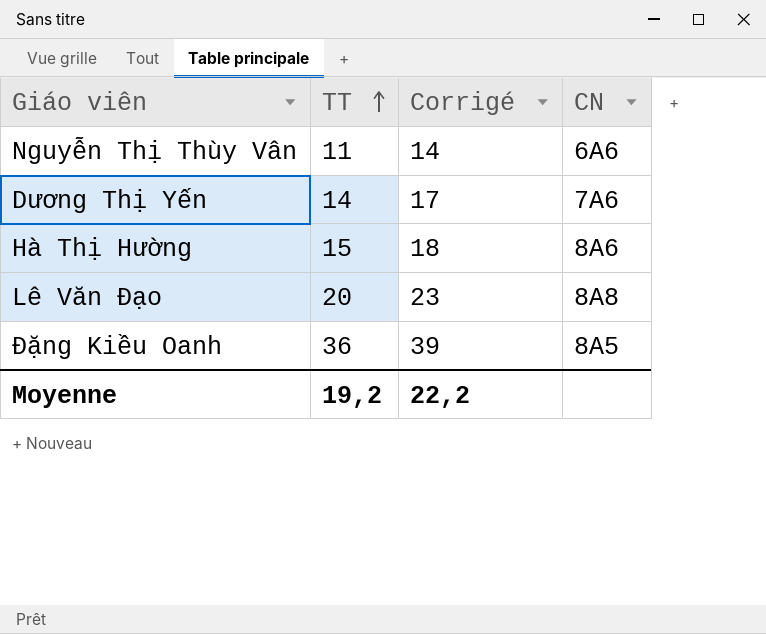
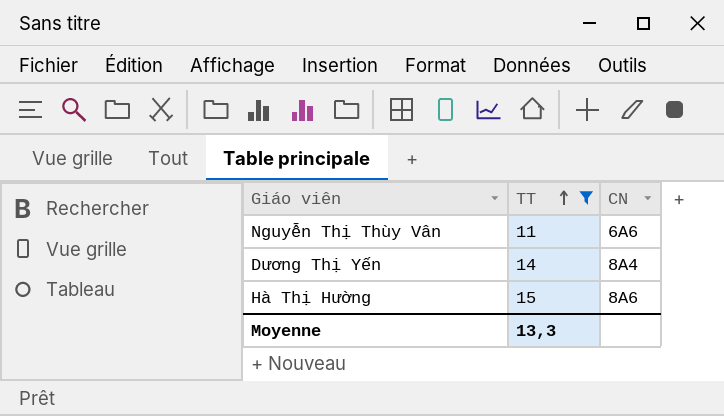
filter: none -> TT <= 15
column Corrigé | formula: [TT] + 3 -> none
Dương Thị Yến | CN: 7A6 -> 8A4
Moyenne | TT: 19,2 -> 13,3

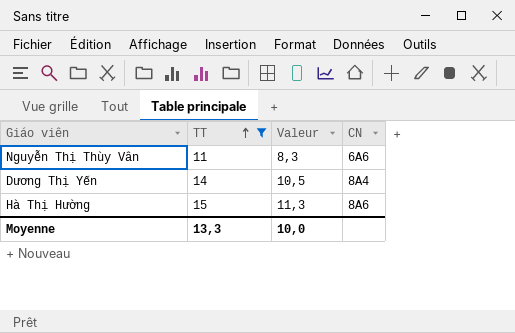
column Valeur | formula: none -> [TT] * 0,75

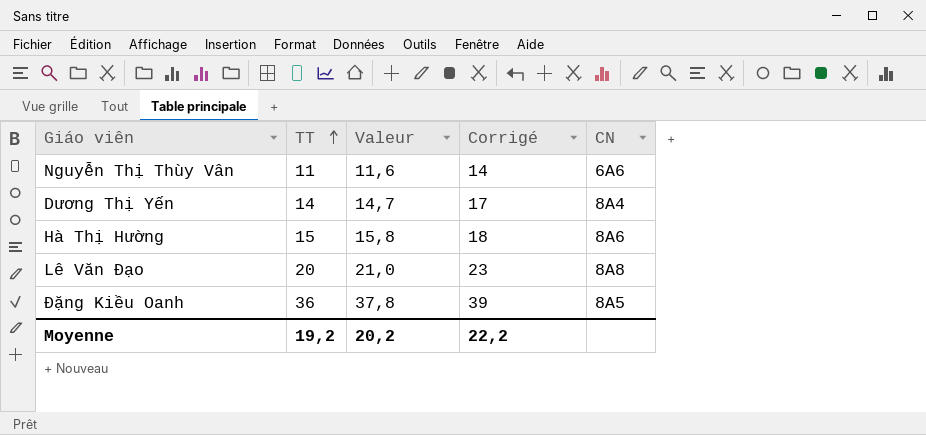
filter: TT <= 15 -> none
column Valeur | formula: [TT] * 0,75 -> [TT] * 1,05
column Corrigé | formula: none -> [TT] + 3
Moyenne | TT: 13,3 -> 19,2
Moyenne | Valeur: 10,0 -> 20,2

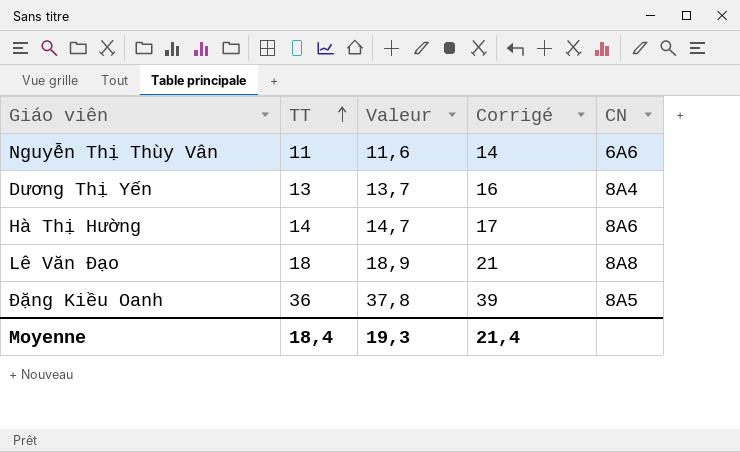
Dương Thị Yến | TT: 14 -> 13
Dương Thị Yến | Valeur: 14,7 -> 13,7
Dương Thị Yến | Corrigé: 17 -> 16
Hà Thị Hường | TT: 15 -> 14
Hà Thị Hường | Valeur: 15,8 -> 14,7
Hà Thị Hường | Corrigé: 18 -> 17
Lê Văn Đạo | TT: 20 -> 18
Lê Văn Đạo | Valeur: 21,0 -> 18,9
Lê Văn Đạo | Corrigé: 23 -> 21
Moyenne | TT: 19,2 -> 18,4
Moyenne | Valeur: 20,2 -> 19,3
Moyenne | Corrigé: 22,2 -> 21,4

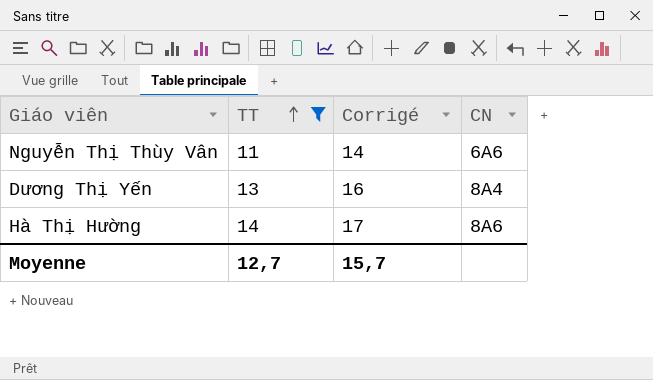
filter: none -> TT <= 14
column Valeur | formula: [TT] * 1,05 -> none
Moyenne | TT: 18,4 -> 12,7
Moyenne | Corrigé: 21,4 -> 15,7

